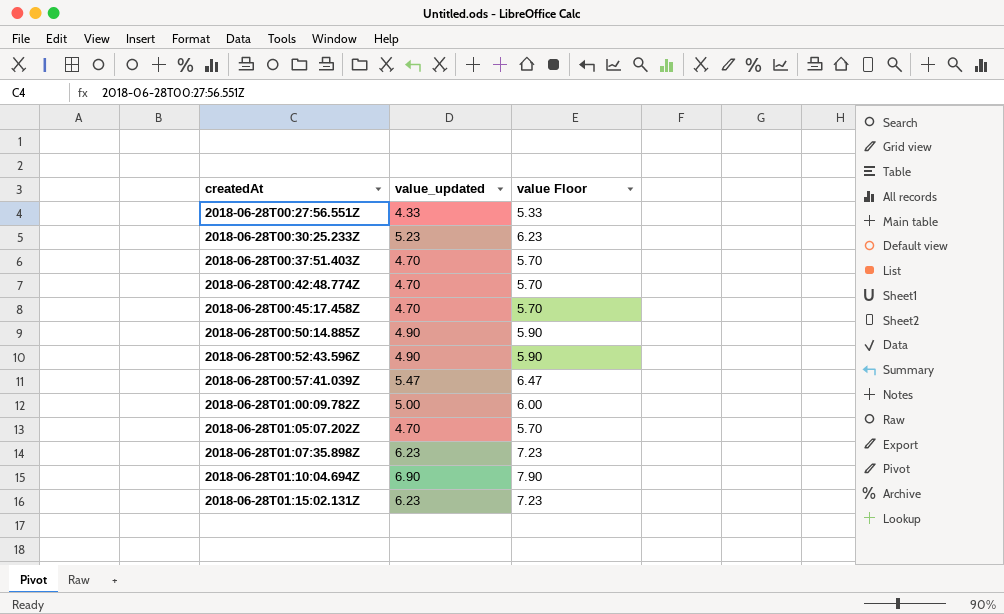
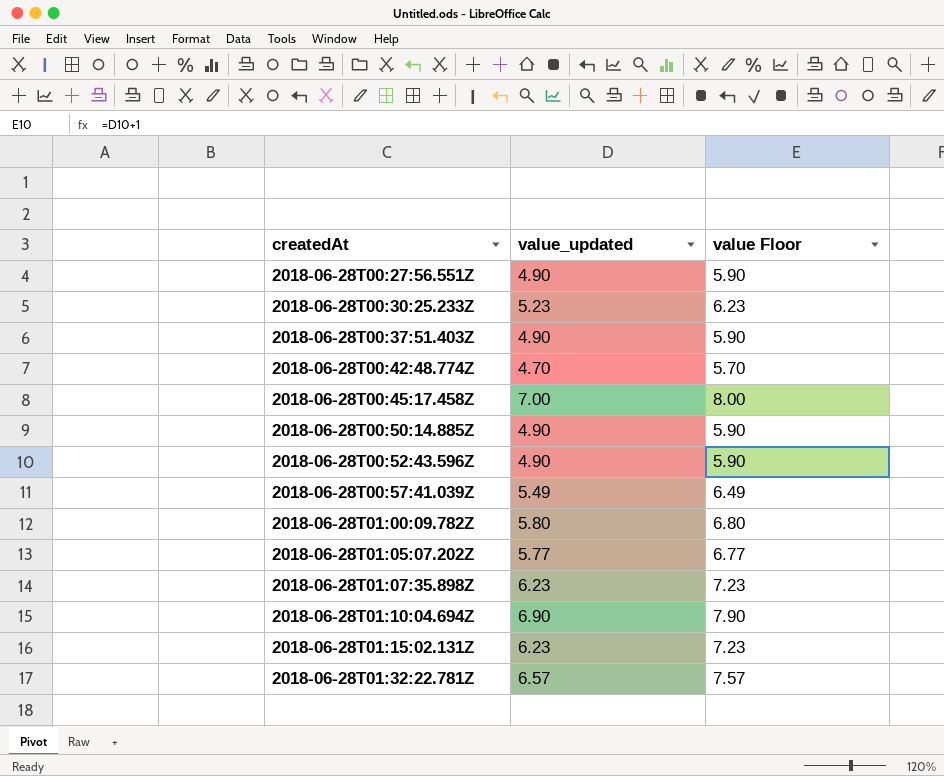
2018-06-28T00:27:56.551Z | value_updated: 4.33 -> 4.90
2018-06-28T00:27:56.551Z | value Floor: 5.33 -> 5.90
2018-06-28T00:37:51.403Z | value_updated: 4.70 -> 4.90
2018-06-28T00:37:51.403Z | value Floor: 5.70 -> 5.90
2018-06-28T00:45:17.458Z | value_updated: 4.70 -> 7.00
2018-06-28T00:45:17.458Z | value Floor: 5.70 -> 8.00
2018-06-28T00:57:41.039Z | value_updated: 5.47 -> 5.49
2018-06-28T00:57:41.039Z | value Floor: 6.47 -> 6.49
2018-06-28T01:00:09.782Z | value_updated: 5.00 -> 5.80
2018-06-28T01:00:09.782Z | value Floor: 6.00 -> 6.80
2018-06-28T01:05:07.202Z | value_updated: 4.70 -> 5.77
2018-06-28T01:05:07.202Z | value Floor: 5.70 -> 6.77
row 2018-06-28T01:32:22.781Z: none -> 6.57 | 7.57

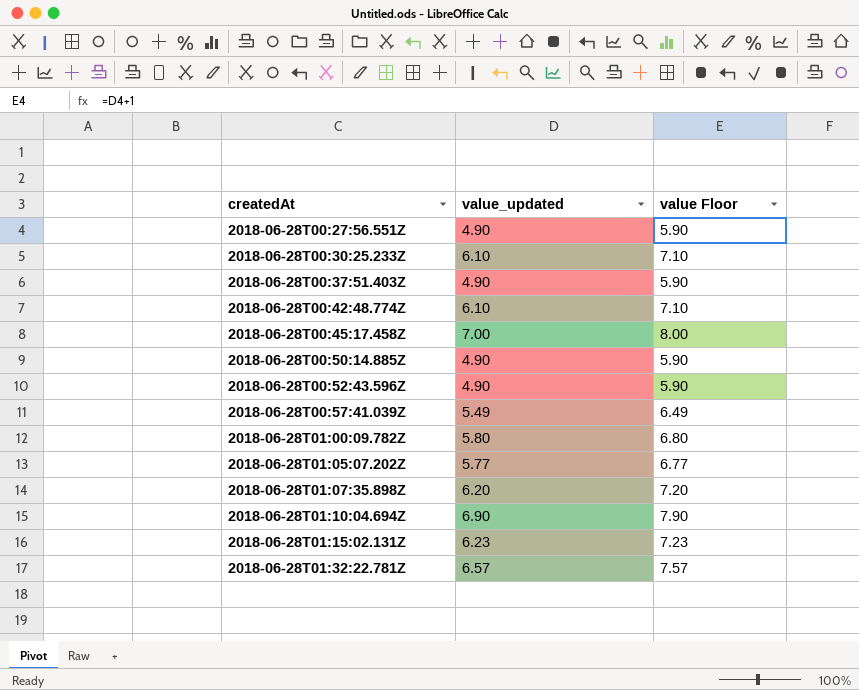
2018-06-28T00:30:25.233Z | value_updated: 5.23 -> 6.10
2018-06-28T00:30:25.233Z | value Floor: 6.23 -> 7.10
2018-06-28T00:42:48.774Z | value_updated: 4.70 -> 6.10
2018-06-28T00:42:48.774Z | value Floor: 5.70 -> 7.10
2018-06-28T01:07:35.898Z | value_updated: 6.23 -> 6.20
2018-06-28T01:07:35.898Z | value Floor: 7.23 -> 7.20

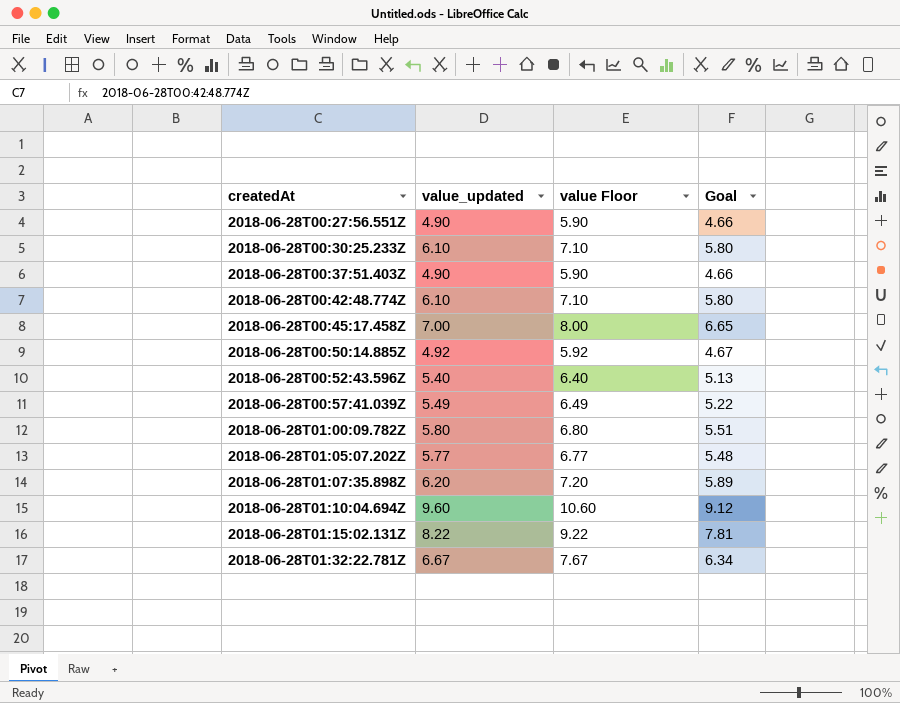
column Goal | formula: none -> [value_updated] * 0.95
2018-06-28T00:50:14.885Z | value_updated: 4.90 -> 4.92
2018-06-28T00:50:14.885Z | value Floor: 5.90 -> 5.92
2018-06-28T00:52:43.596Z | value_updated: 4.90 -> 5.40
2018-06-28T00:52:43.596Z | value Floor: 5.90 -> 6.40
2018-06-28T01:10:04.694Z | value_updated: 6.90 -> 9.60
2018-06-28T01:10:04.694Z | value Floor: 7.90 -> 10.60
2018-06-28T01:15:02.131Z | value_updated: 6.23 -> 8.22
2018-06-28T01:15:02.131Z | value Floor: 7.23 -> 9.22
2018-06-28T01:32:22.781Z | value_updated: 6.57 -> 6.67
2018-06-28T01:32:22.781Z | value Floor: 7.57 -> 7.67

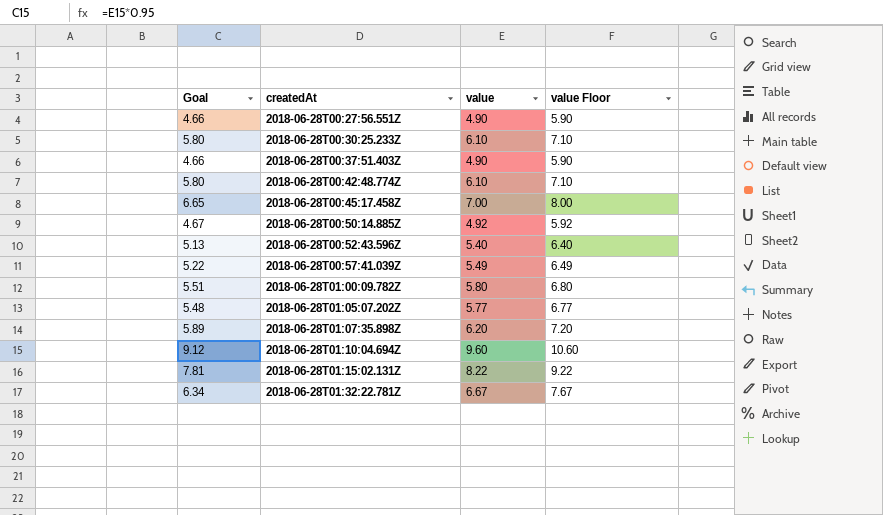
column Goal | position: 4 -> 1
column name: value_updated -> value

